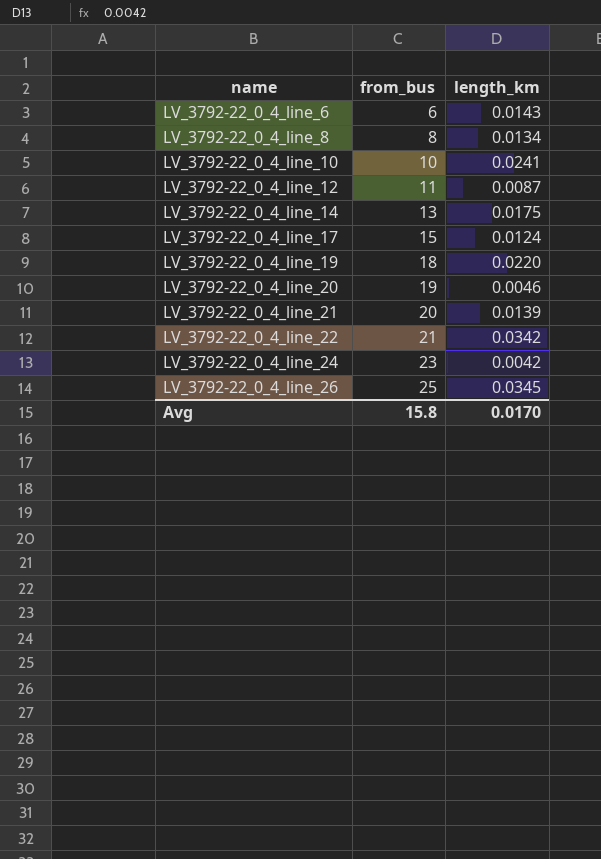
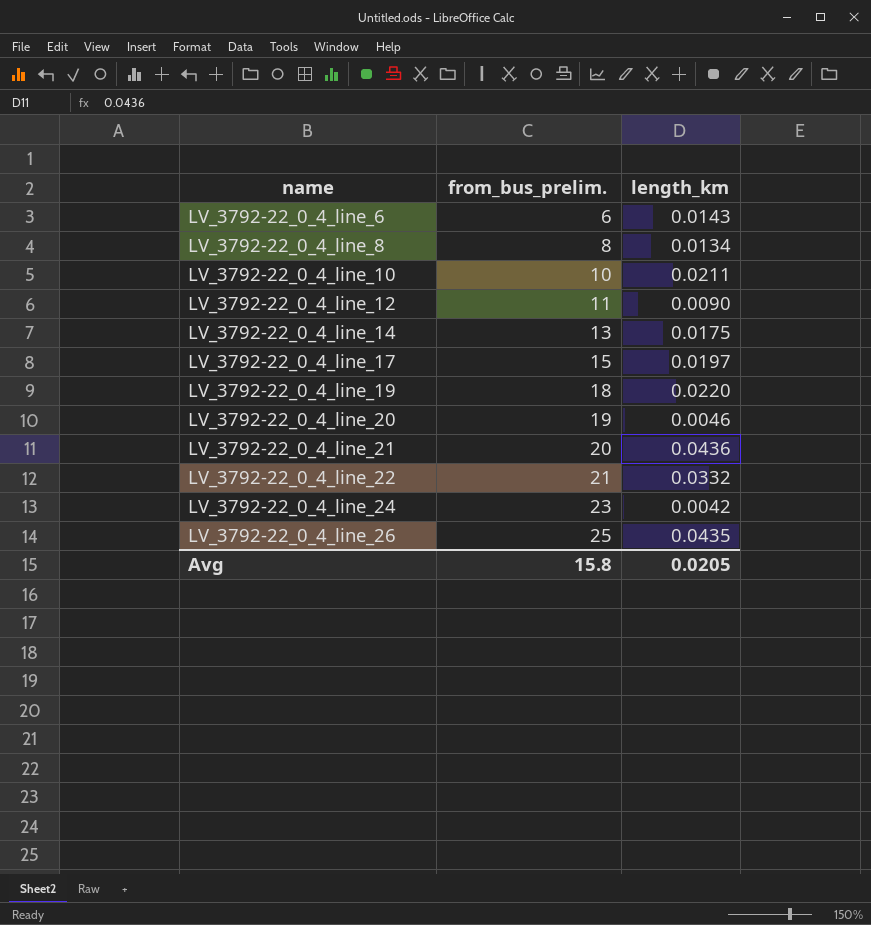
column name: from_bus -> from_bus_prelim.
LV_3792-22_0_4_line_10 | length_km: 0.0241 -> 0.0211
LV_3792-22_0_4_line_12 | length_km: 0.0087 -> 0.0090
LV_3792-22_0_4_line_17 | length_km: 0.0124 -> 0.0197
LV_3792-22_0_4_line_21 | length_km: 0.0139 -> 0.0436
LV_3792-22_0_4_line_22 | length_km: 0.0342 -> 0.0332
LV_3792-22_0_4_line_26 | length_km: 0.0345 -> 0.0435
Avg | length_km: 0.0170 -> 0.0205

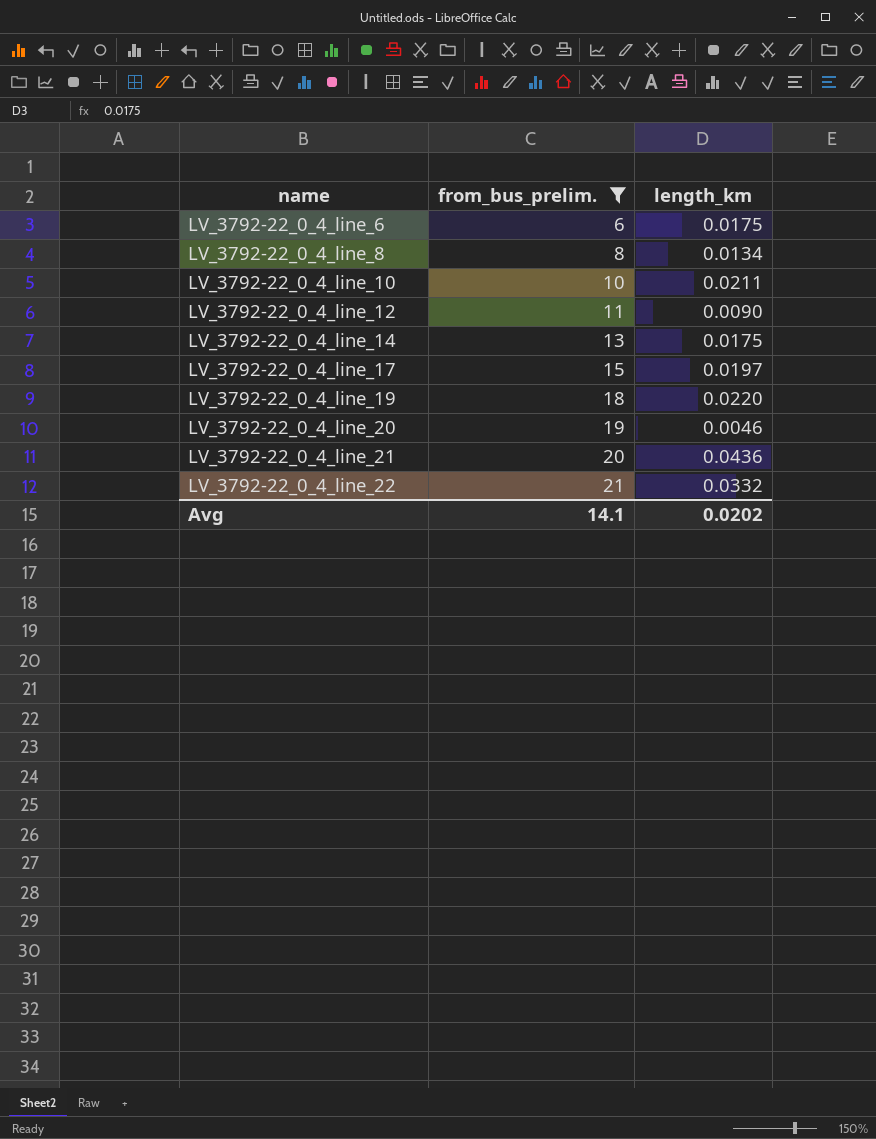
filter: none -> from_bus_prelim. <= 21
LV_3792-22_0_4_line_6 | length_km: 0.0143 -> 0.0175
Avg | from_bus_prelim.: 15.8 -> 14.1
Avg | length_km: 0.0205 -> 0.0202

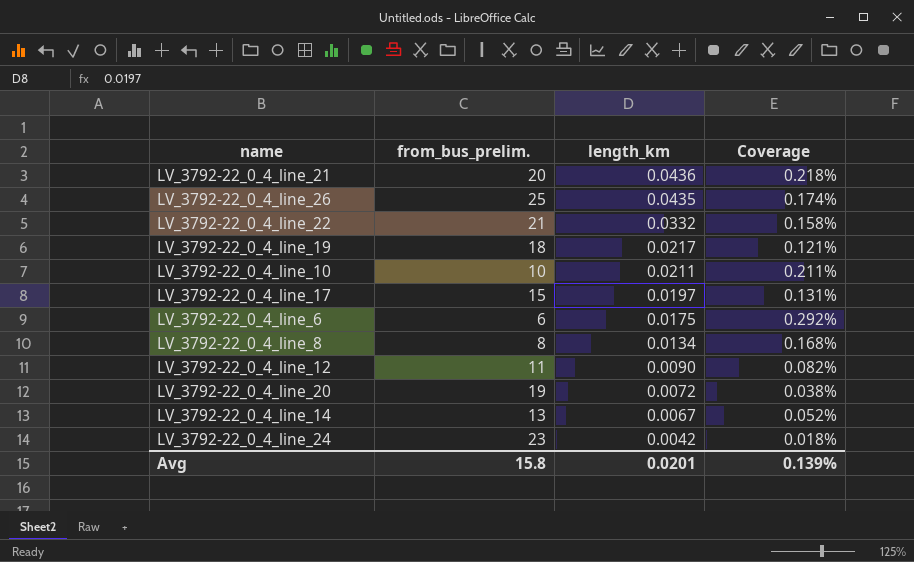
filter: from_bus_prelim. <= 21 -> none
row order: name ascending -> length_km descending
column Coverage | formula: none -> [length_km] / [from_bus_prelim.]
LV_3792-22_0_4_line_19 | length_km: 0.0220 -> 0.0217
LV_3792-22_0_4_line_20 | length_km: 0.0046 -> 0.0072
LV_3792-22_0_4_line_14 | length_km: 0.0175 -> 0.0067
Avg | from_bus_prelim.: 14.1 -> 15.8
Avg | length_km: 0.0202 -> 0.0201

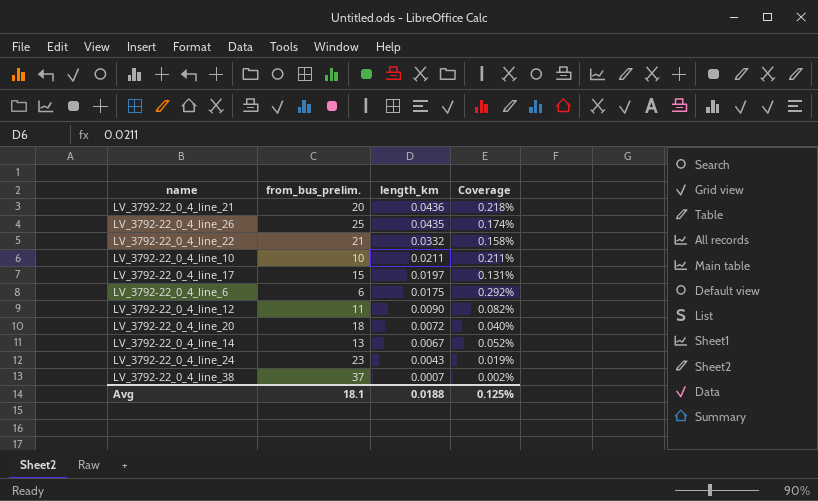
row LV_3792-22_0_4_line_19: 18 | 0.0217 | 0.121% -> none
row LV_3792-22_0_4_line_8: 8 | 0.0134 | 0.168% -> none
LV_3792-22_0_4_line_20 | from_bus_prelim.: 19 -> 18
LV_3792-22_0_4_line_20 | Coverage: 0.038% -> 0.040%
LV_3792-22_0_4_line_24 | length_km: 0.0042 -> 0.0043
LV_3792-22_0_4_line_24 | Coverage: 0.018% -> 0.019%
row LV_3792-22_0_4_line_38: none -> 37 | 0.0007 | 0.002%
Avg | from_bus_prelim.: 15.8 -> 18.1
Avg | length_km: 0.0201 -> 0.0188
Avg | Coverage: 0.139% -> 0.125%

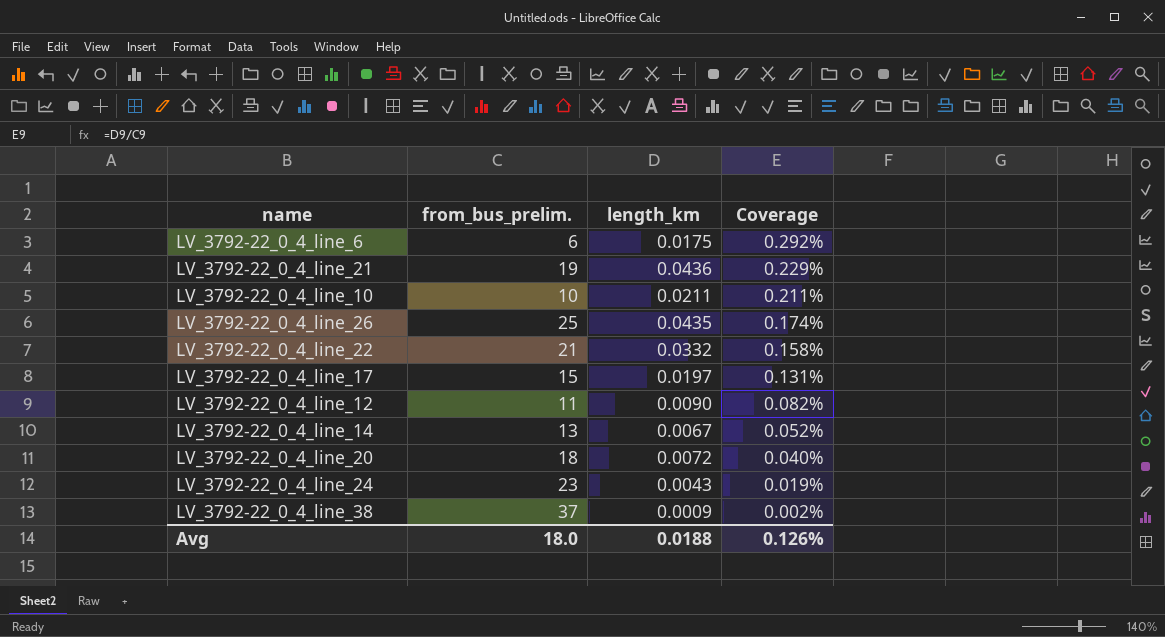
row order: length_km descending -> Coverage descending
LV_3792-22_0_4_line_21 | from_bus_prelim.: 20 -> 19
LV_3792-22_0_4_line_21 | Coverage: 0.218% -> 0.229%
LV_3792-22_0_4_line_38 | length_km: 0.0007 -> 0.0009
Avg | from_bus_prelim.: 18.1 -> 18.0
Avg | Coverage: 0.125% -> 0.126%

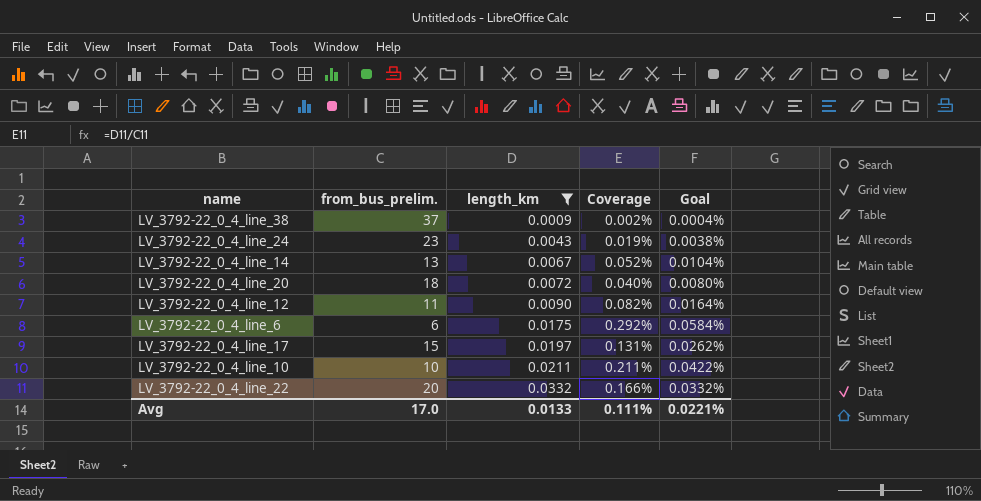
filter: none -> length_km <= 0.0332
row order: Coverage descending -> length_km ascending
column Goal | formula: none -> [Coverage] * 0.2
LV_3792-22_0_4_line_22 | from_bus_prelim.: 21 -> 20
LV_3792-22_0_4_line_22 | Coverage: 0.158% -> 0.166%
Avg | from_bus_prelim.: 18.0 -> 17.0
Avg | length_km: 0.0188 -> 0.0133
Avg | Coverage: 0.126% -> 0.111%

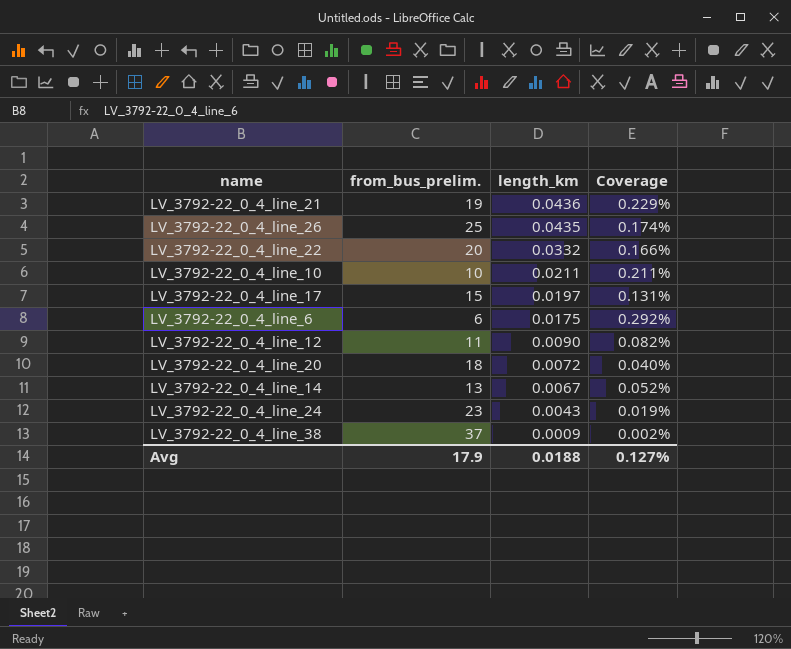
filter: length_km <= 0.0332 -> none
row order: length_km ascending -> length_km descending
column Goal | formula: [Coverage] * 0.2 -> none
Avg | from_bus_prelim.: 17.0 -> 17.9
Avg | length_km: 0.0133 -> 0.0188
Avg | Coverage: 0.111% -> 0.127%

